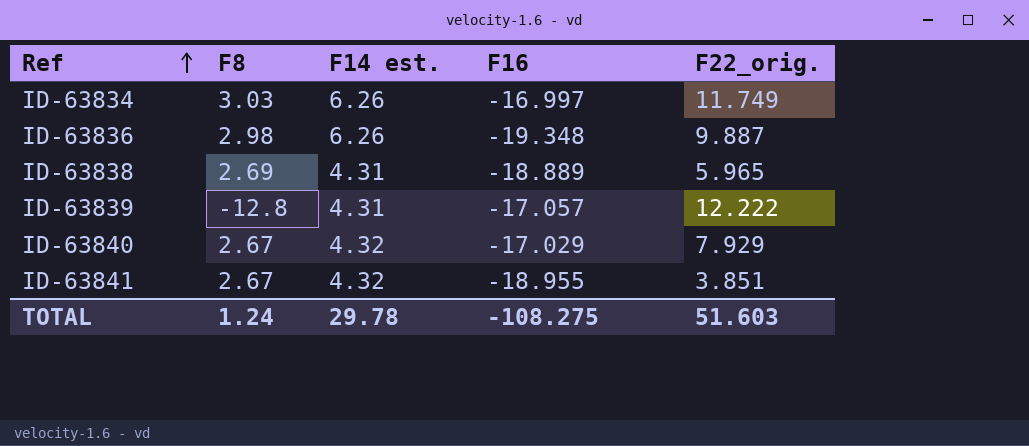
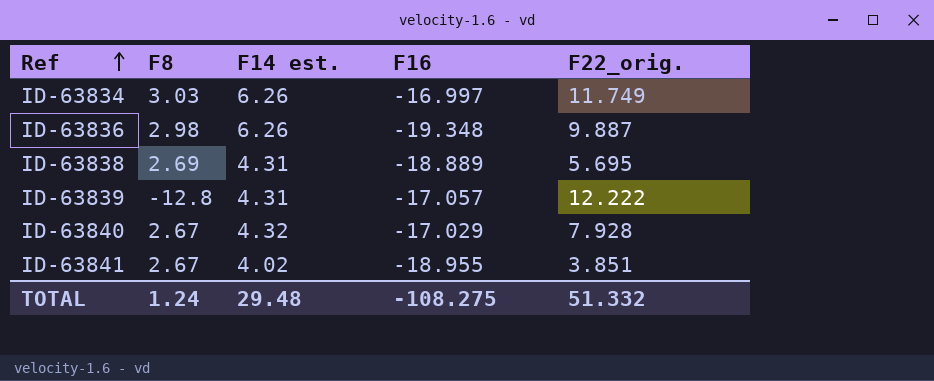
ID-63838 | F22_orig.: 5.965 -> 5.695
ID-63840 | F22_orig.: 7.929 -> 7.928
ID-63841 | F14 est.: 4.32 -> 4.02
TOTAL | F14 est.: 29.78 -> 29.48
TOTAL | F22_orig.: 51.603 -> 51.332

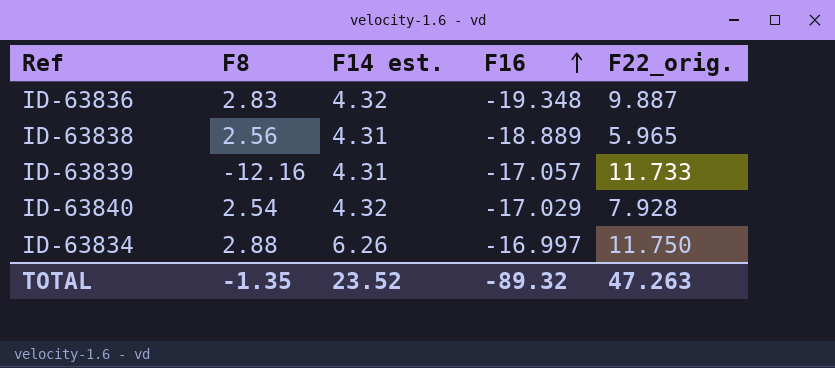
row order: Ref ascending -> F16 ascending
row ID-63841: 2.67 | 4.02 | -18.955 | 3.851 -> none
ID-63836 | F8: 2.98 -> 2.83
ID-63836 | F14 est.: 6.26 -> 4.32
ID-63838 | F8: 2.69 -> 2.56
ID-63838 | F22_orig.: 5.695 -> 5.965
ID-63839 | F8: -12.8 -> -12.16
ID-63839 | F22_orig.: 12.222 -> 11.733
ID-63840 | F8: 2.67 -> 2.54
ID-63834 | F8: 3.03 -> 2.88
ID-63834 | F22_orig.: 11.749 -> 11.750
TOTAL | F8: 1.24 -> -1.35
TOTAL | F14 est.: 29.48 -> 23.52
TOTAL | F16: -108.275 -> -89.32
TOTAL | F22_orig.: 51.332 -> 47.263

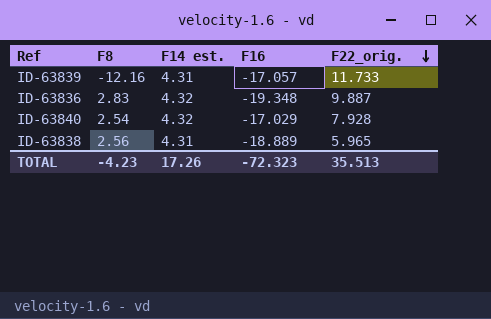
row order: F16 ascending -> F22_orig. descending
row ID-63834: 2.88 | 6.26 | -16.997 | 11.750 -> none
TOTAL | F8: -1.35 -> -4.23
TOTAL | F14 est.: 23.52 -> 17.26
TOTAL | F16: -89.32 -> -72.323
TOTAL | F22_orig.: 47.263 -> 35.513

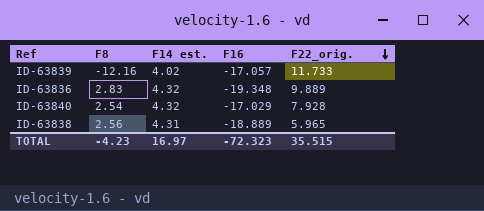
ID-63839 | F14 est.: 4.31 -> 4.02
ID-63836 | F22_orig.: 9.887 -> 9.889
TOTAL | F14 est.: 17.26 -> 16.97
TOTAL | F22_orig.: 35.513 -> 35.515

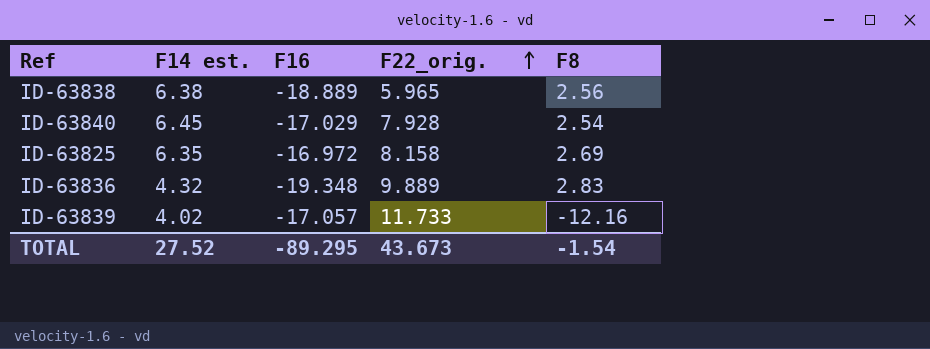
row order: F22_orig. descending -> F22_orig. ascending
column F8 | position: 2 -> 5
ID-63838 | F14 est.: 4.31 -> 6.38
ID-63840 | F14 est.: 4.32 -> 6.45
row ID-63825: none -> 6.35 | -16.972 | 8.158 | 2.69
TOTAL | F14 est.: 16.97 -> 27.52
TOTAL | F16: -72.323 -> -89.295
TOTAL | F22_orig.: 35.515 -> 43.673
TOTAL | F8: -4.23 -> -1.54

